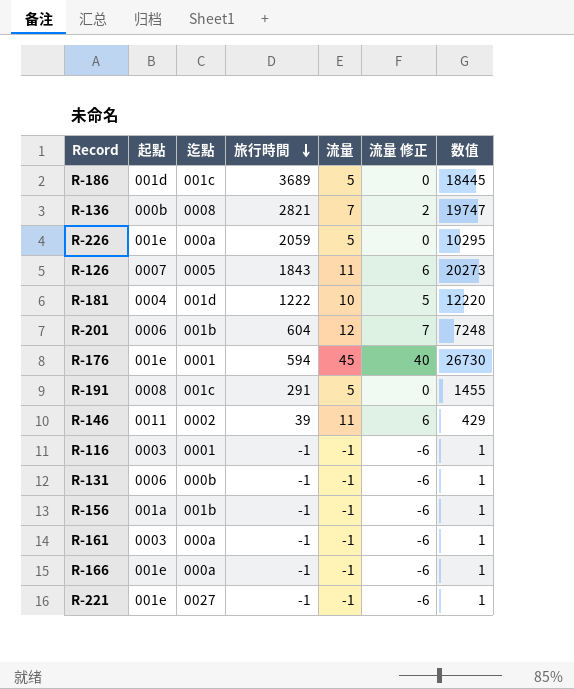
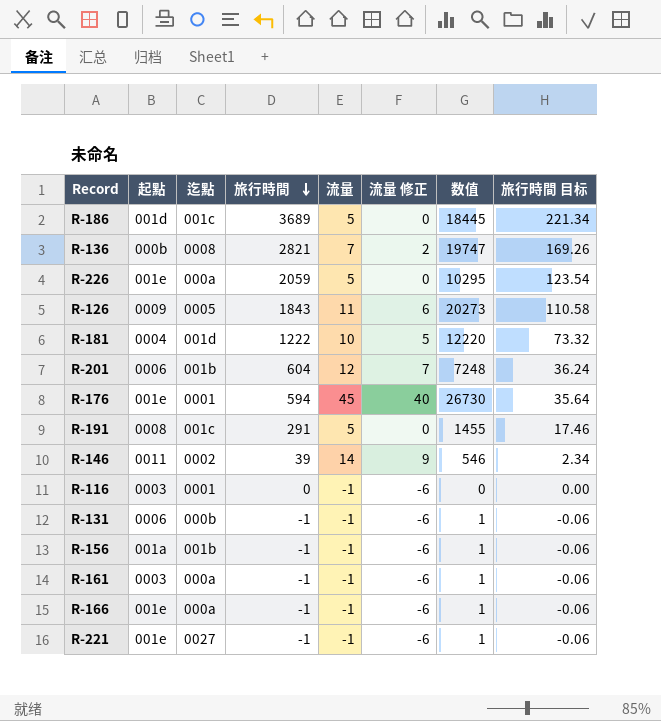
column 旅行時間 目标 | formula: none -> [旅行時間] * 0.06
R-126 | 起點: 0007 -> 0009
R-146 | 流量: 11 -> 14
R-146 | 流量 修正: 6 -> 9
R-146 | 数值: 429 -> 546
R-116 | 旅行時間: -1 -> 0
R-116 | 数值: 1 -> 0

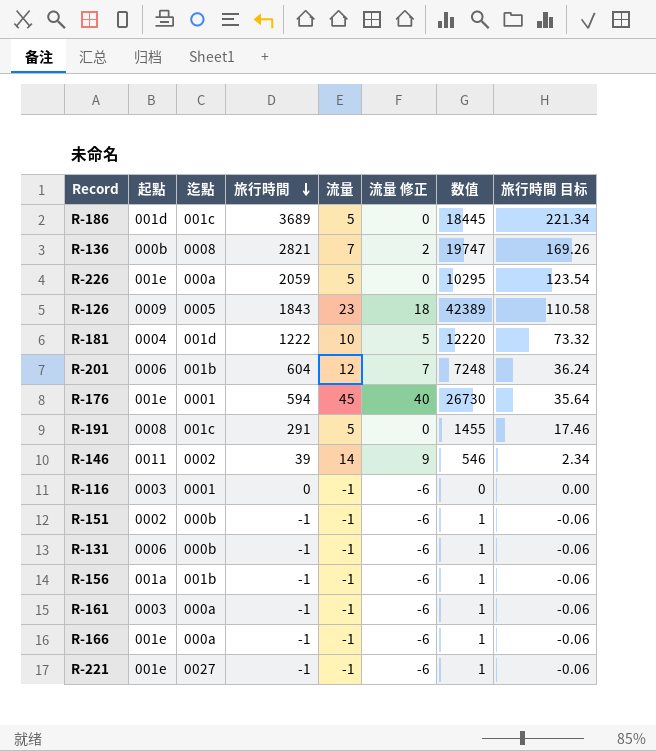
R-126 | 流量: 11 -> 23
R-126 | 流量 修正: 6 -> 18
R-126 | 数值: 20273 -> 42389
row R-151: none -> 0002 | 000b | -1 | -1 | -6 | 1 | -0.06

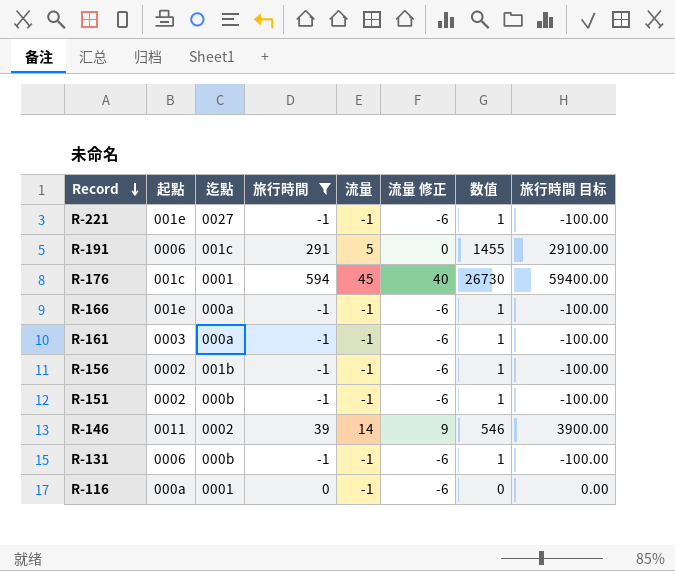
filter: none -> 旅行時間 <= 594
row order: 旅行時間 descending -> Record descending
column 旅行時間 目标 | formula: [旅行時間] * 0.06 -> [旅行時間] * 100
R-191 | 起點: 0008 -> 0006
R-176 | 起點: 001e -> 001c
R-156 | 起點: 001a -> 0002
R-116 | 起點: 0003 -> 000a

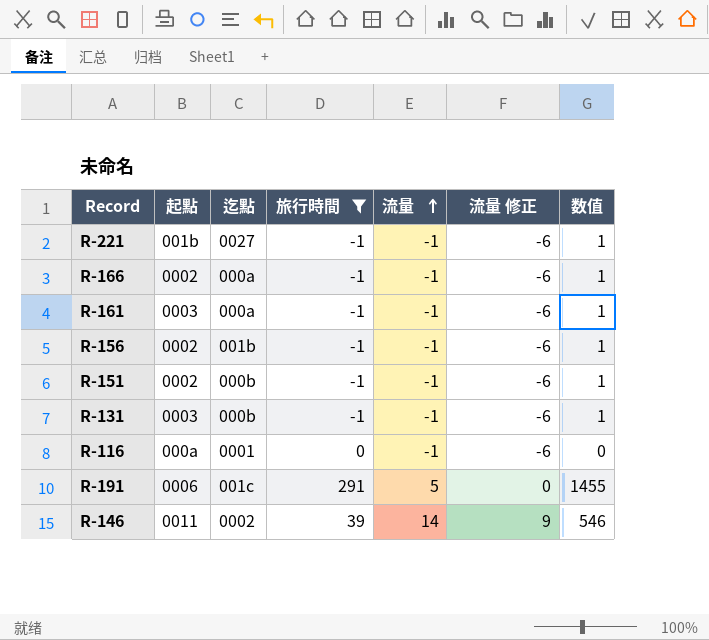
row order: Record descending -> 流量 ascending
column 旅行時間 目标 | formula: [旅行時間] * 100 -> none
row R-176: 001c | 0001 | 594 | 45 | 40 | 26730 | 59400.00 -> none
R-221 | 起點: 001e -> 001b
R-166 | 起點: 001e -> 0002
R-131 | 起點: 0006 -> 0003

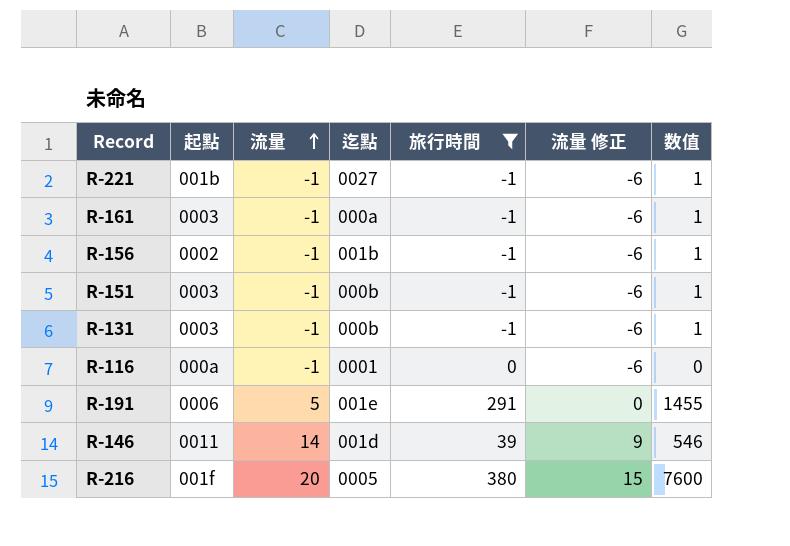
column 流量 | position: 5 -> 3
row R-166: 0002 | 000a | -1 | -1 | -6 | 1 -> none
R-151 | 起點: 0002 -> 0003
R-191 | 迄點: 001c -> 001e
R-146 | 迄點: 0002 -> 001d
row R-216: none -> 001f | 20 | 0005 | 380 | 15 | 7600

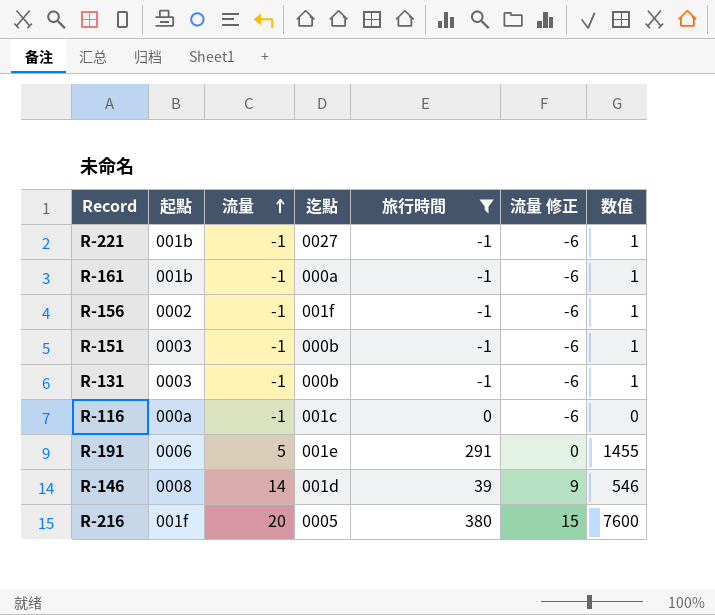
R-161 | 起點: 0003 -> 001b
R-156 | 迄點: 001b -> 001f
R-116 | 迄點: 0001 -> 001c
R-146 | 起點: 0011 -> 0008

